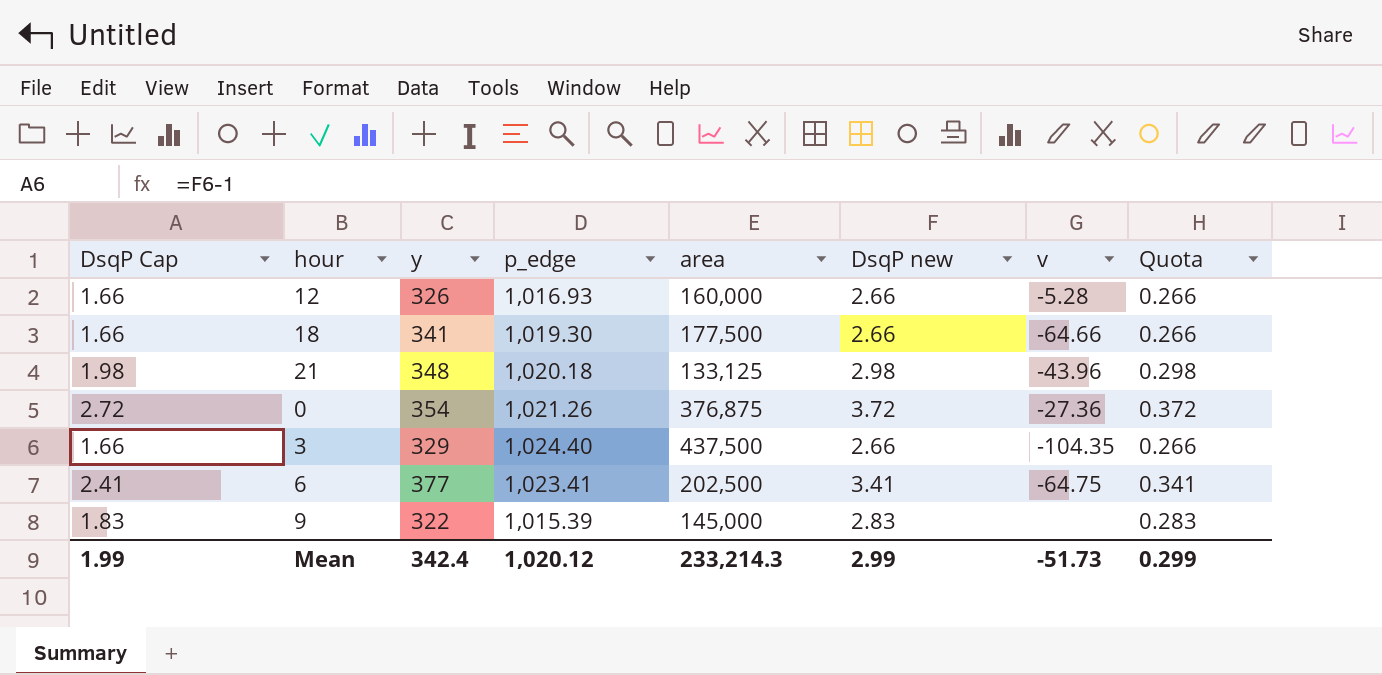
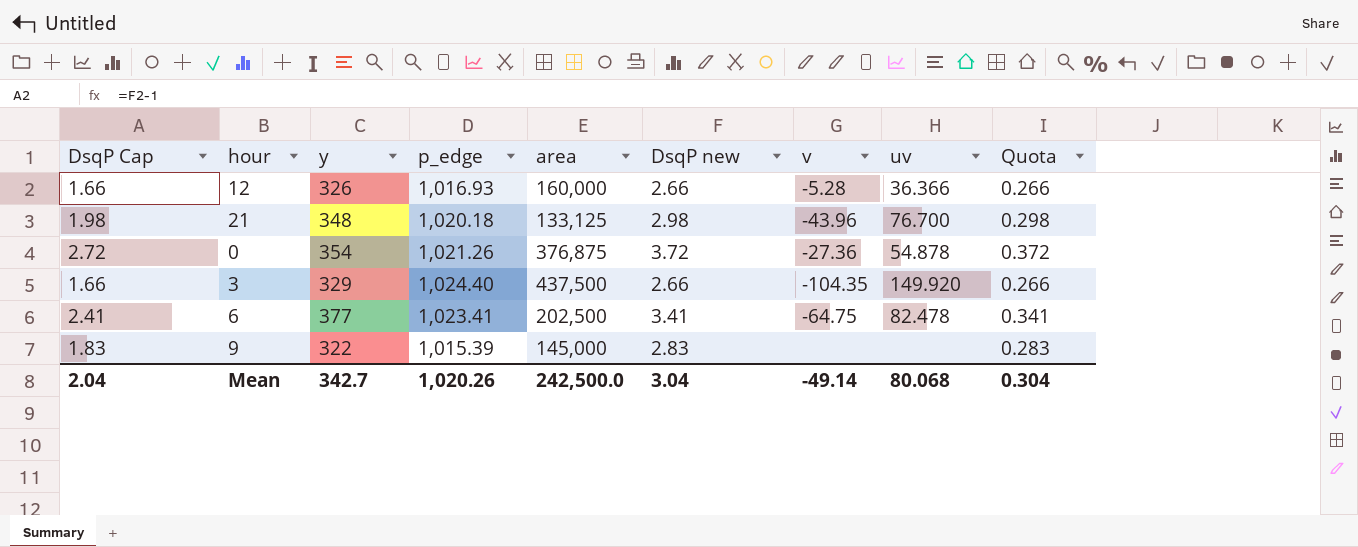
column uv | position: none -> 8
row 18: 1.66 | 341 | 1,019.30 | 177,500 | 2.66 | -64.66 | 0.266 -> none
Mean | DsqP Cap: 1.99 -> 2.04
Mean | y: 342.4 -> 342.7
Mean | p_edge: 1,020.12 -> 1,020.26
Mean | area: 233,214.3 -> 242,500.0
Mean | DsqP new: 2.99 -> 3.04
Mean | v: -51.73 -> -49.14
Mean | Quota: 0.299 -> 0.304

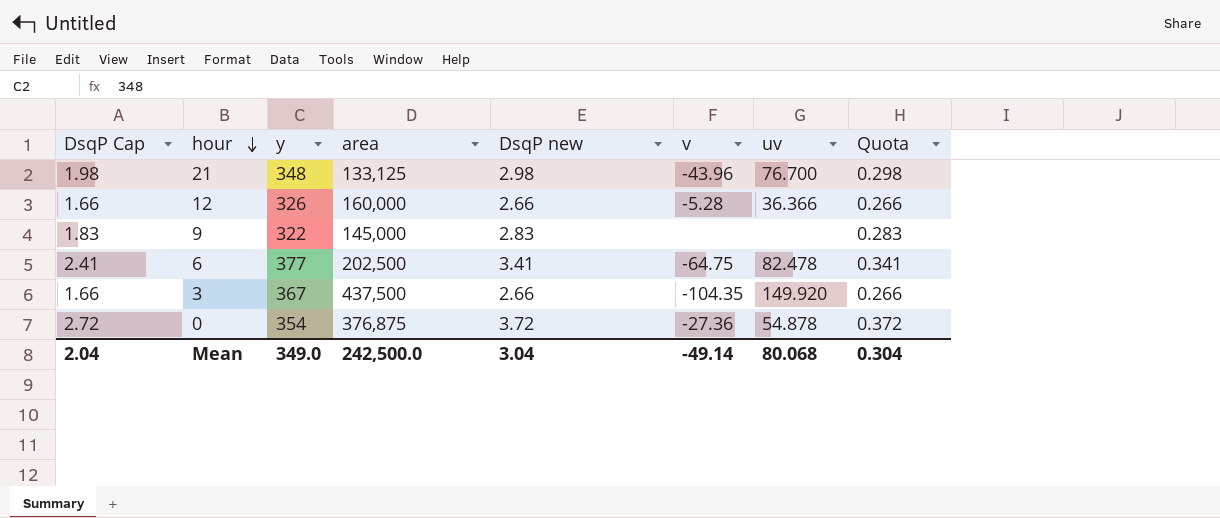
row order: none -> hour descending
column p_edge | position: 4 -> none
3 | y: 329 -> 367
Mean | y: 342.7 -> 349.0

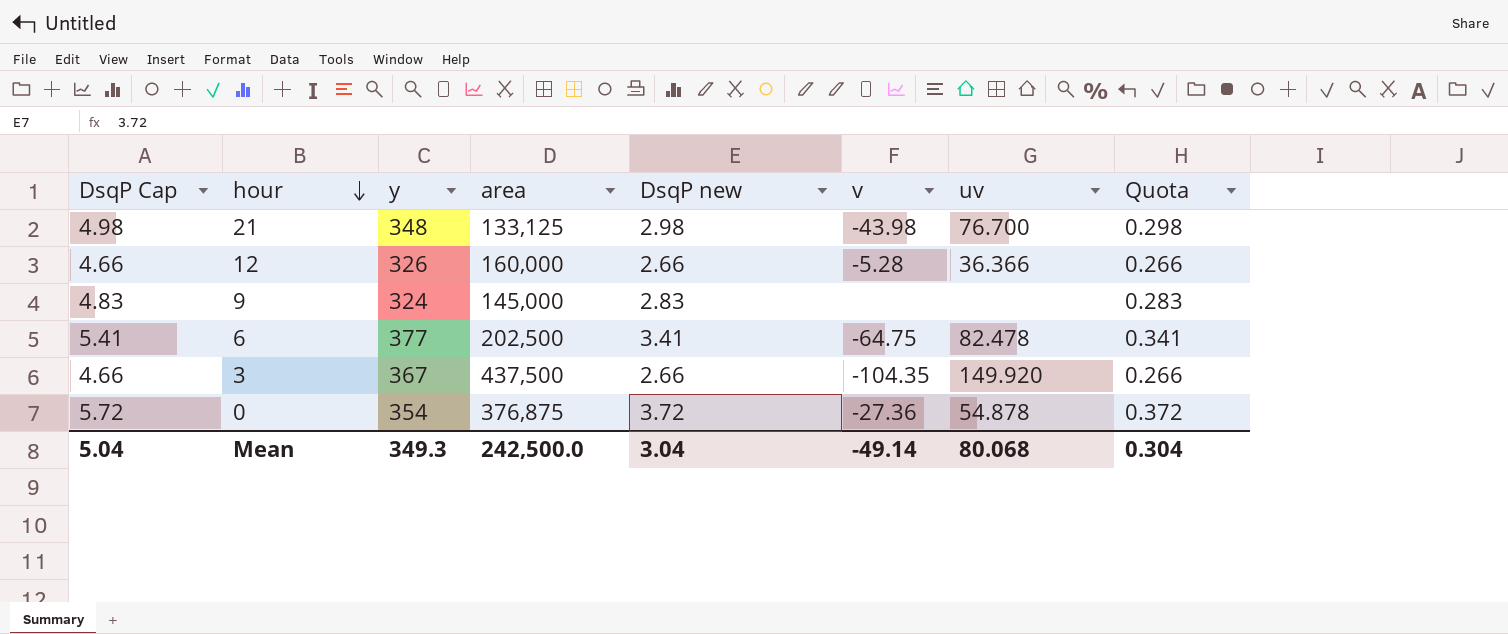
column DsqP Cap | formula: [DsqP new] - 1 -> [DsqP new] + 2
21 | v: -43.96 -> -43.98
9 | y: 322 -> 324
Mean | DsqP Cap: 2.04 -> 5.04
Mean | y: 349.0 -> 349.3

